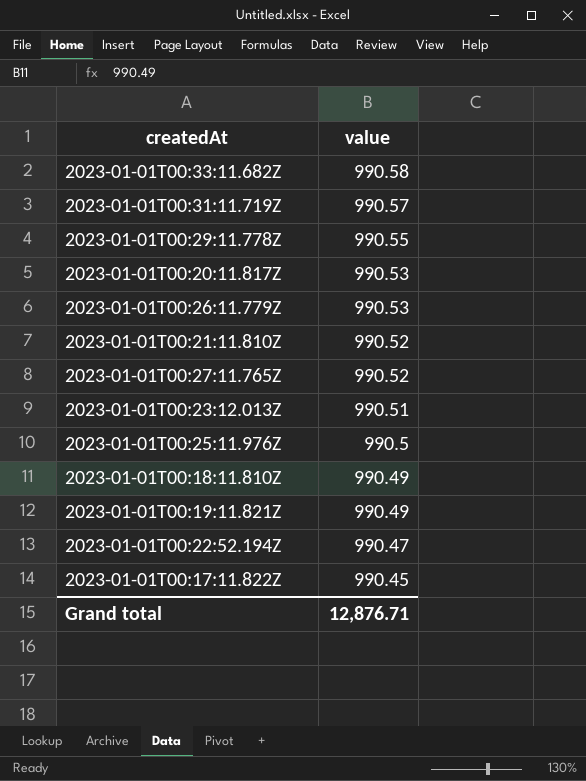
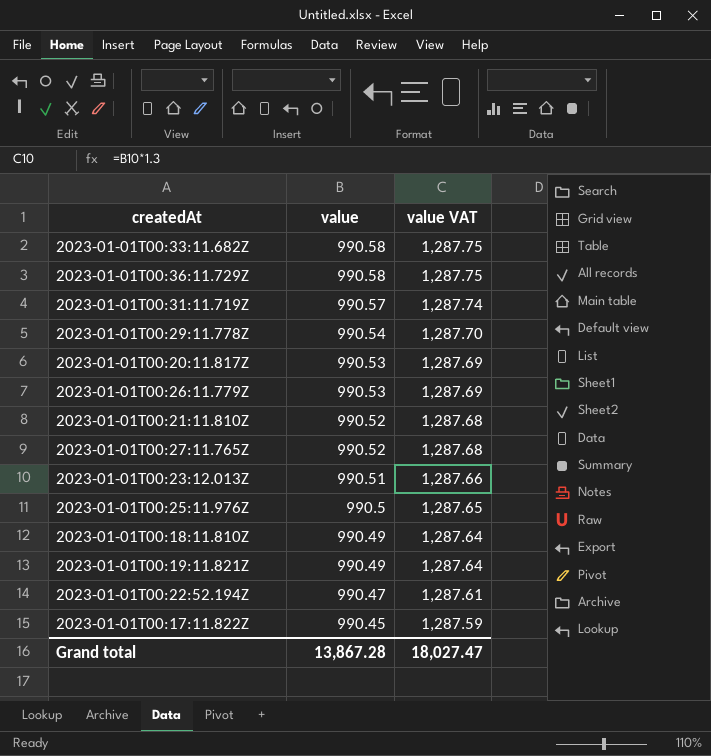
column value VAT | formula: none -> [value] * 1.3
row 2023-01-01T00:36:11.729Z: none -> 990.58 | 1,287.75
2023-01-01T00:29:11.778Z | value: 990.55 -> 990.54
Grand total | value: 12,876.71 -> 13,867.28

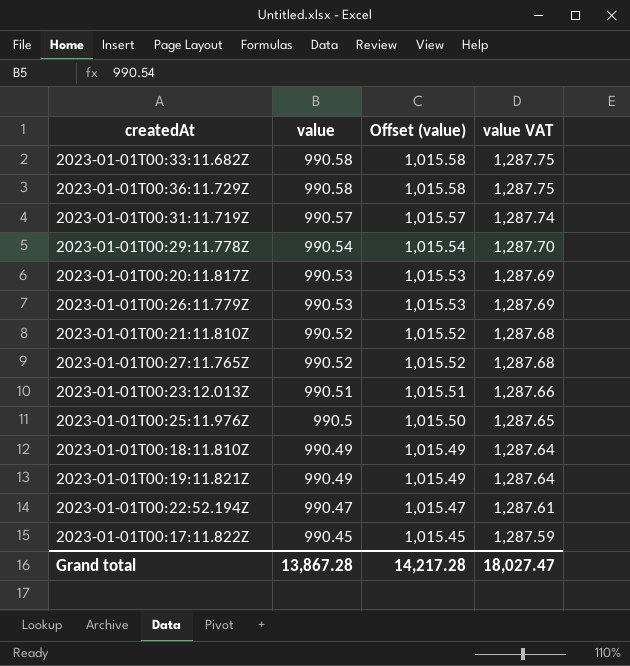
column Offset (value) | formula: none -> [value] + 25

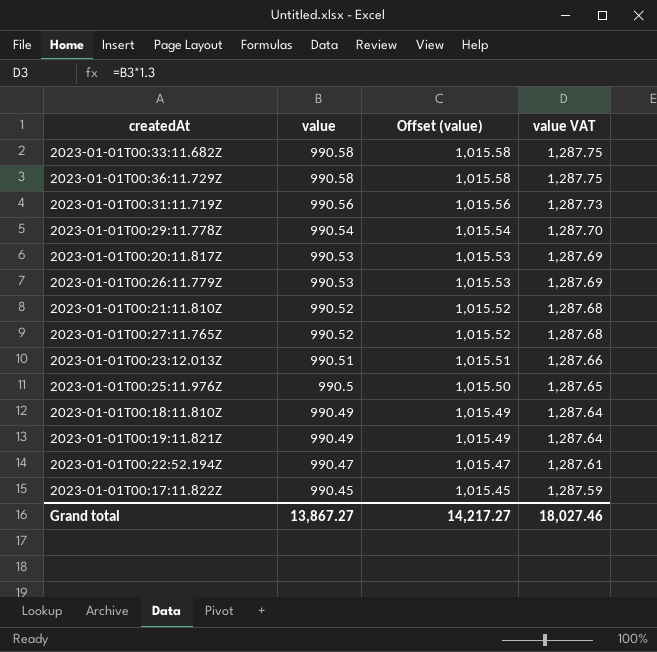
2023-01-01T00:31:11.719Z | value: 990.57 -> 990.56
2023-01-01T00:31:11.719Z | Offset (value): 1,015.57 -> 1,015.56
2023-01-01T00:31:11.719Z | value VAT: 1,287.74 -> 1,287.73
Grand total | value: 13,867.28 -> 13,867.27
Grand total | Offset (value): 14,217.28 -> 14,217.27
Grand total | value VAT: 18,027.47 -> 18,027.46

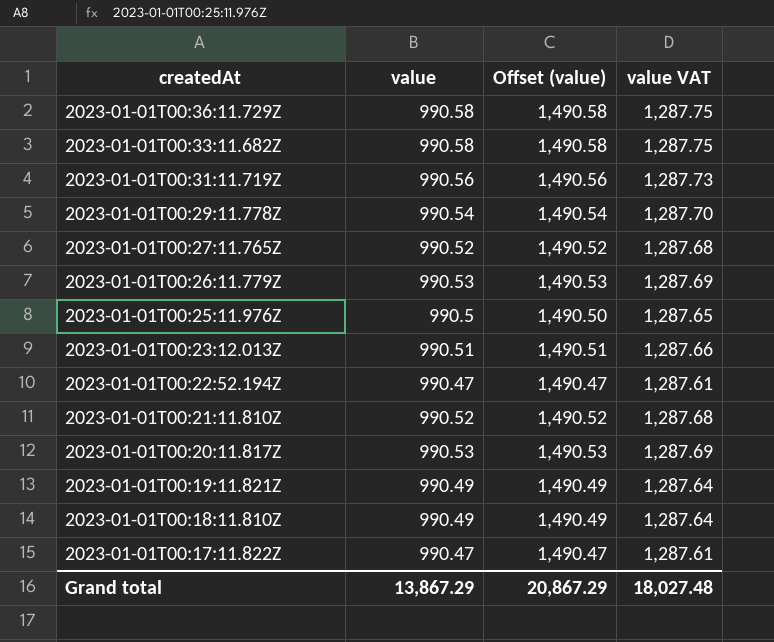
row order: value descending -> createdAt descending
column Offset (value) | formula: [value] + 25 -> [value] + 500
2023-01-01T00:17:11.822Z | value: 990.45 -> 990.47
2023-01-01T00:17:11.822Z | value VAT: 1,287.59 -> 1,287.61
Grand total | value: 13,867.27 -> 13,867.29
Grand total | Offset (value): 14,217.27 -> 20,867.29
Grand total | value VAT: 18,027.46 -> 18,027.48

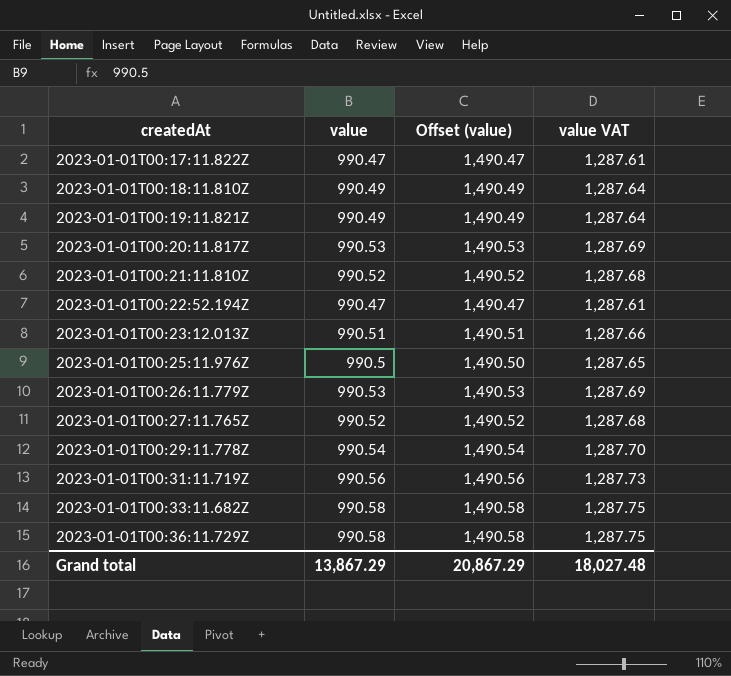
row order: createdAt descending -> createdAt ascending

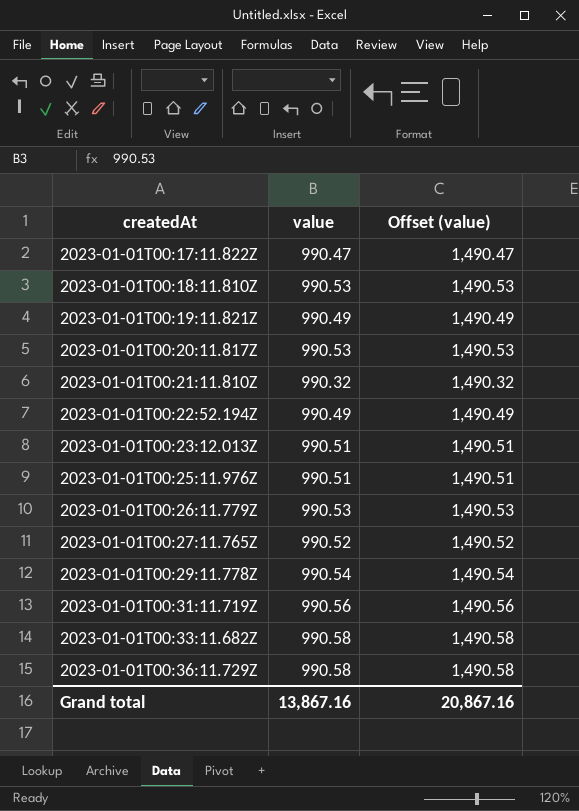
column value VAT | formula: [value] * 1.3 -> none
2023-01-01T00:18:11.810Z | value: 990.49 -> 990.53
2023-01-01T00:18:11.810Z | Offset (value): 1,490.49 -> 1,490.53
2023-01-01T00:21:11.810Z | value: 990.52 -> 990.32
2023-01-01T00:21:11.810Z | Offset (value): 1,490.52 -> 1,490.32
2023-01-01T00:22:52.194Z | value: 990.47 -> 990.49
2023-01-01T00:22:52.194Z | Offset (value): 1,490.47 -> 1,490.49
2023-01-01T00:25:11.976Z | value: 990.5 -> 990.51
2023-01-01T00:25:11.976Z | Offset (value): 1,490.50 -> 1,490.51
Grand total | value: 13,867.29 -> 13,867.16
Grand total | Offset (value): 20,867.29 -> 20,867.16

